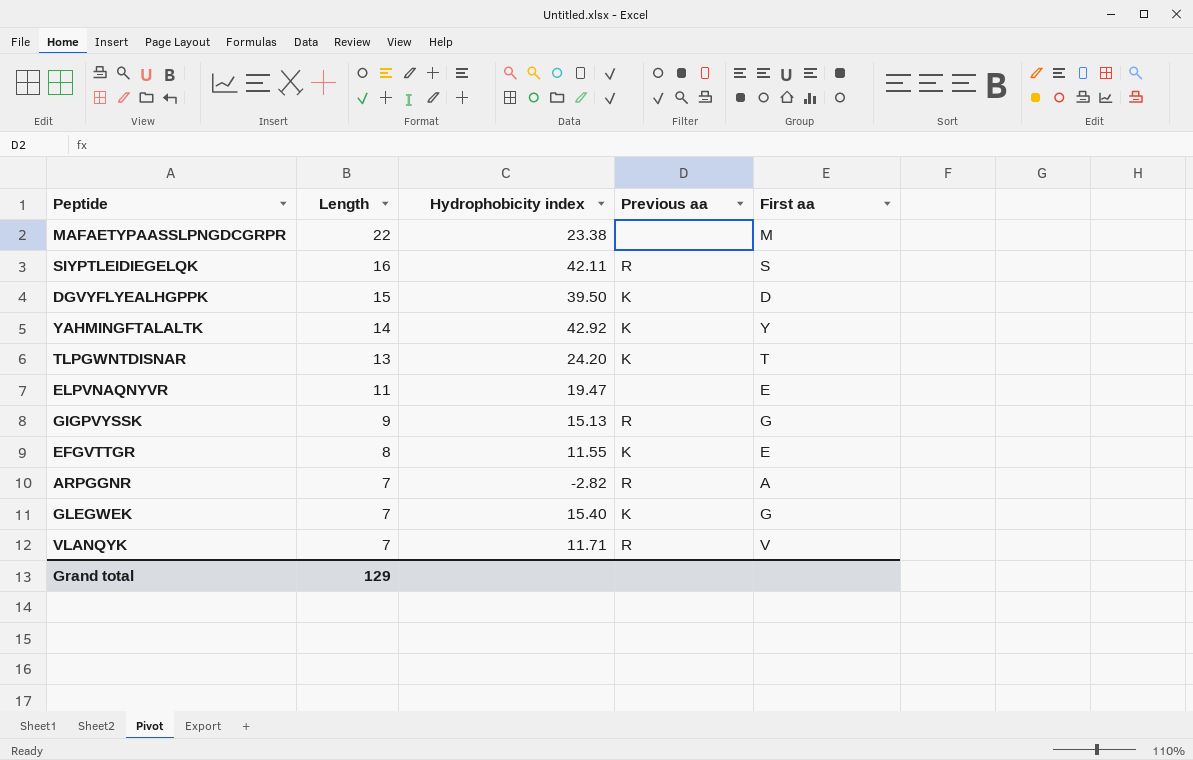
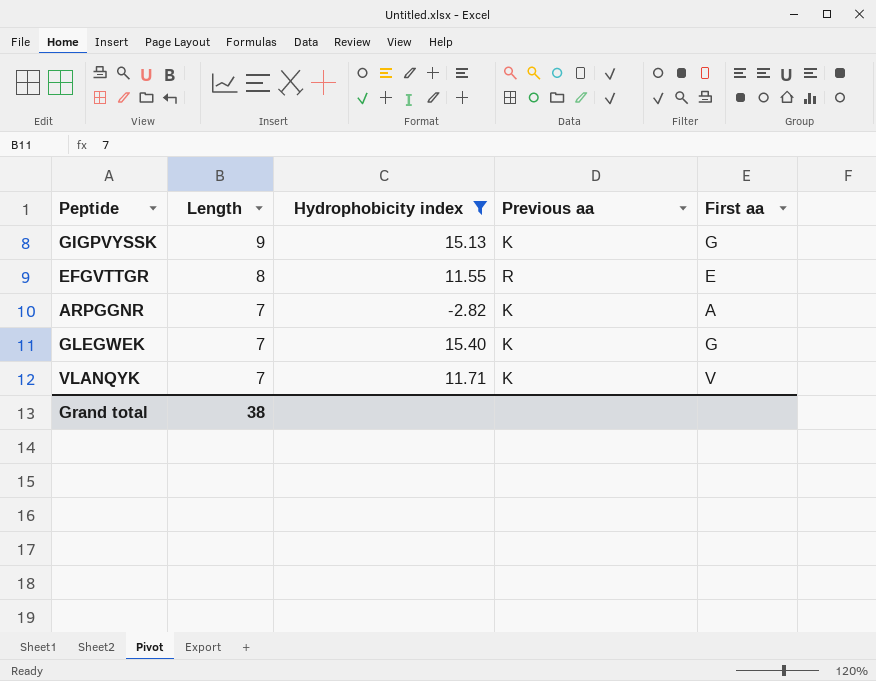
filter: none -> Hydrophobicity index <= 15.40
GIGPVYSSK | Previous aa: R -> K
EFGVTTGR | Previous aa: K -> R
ARPGGNR | Previous aa: R -> K
VLANQYK | Previous aa: R -> K
Grand total | Length: 129 -> 38

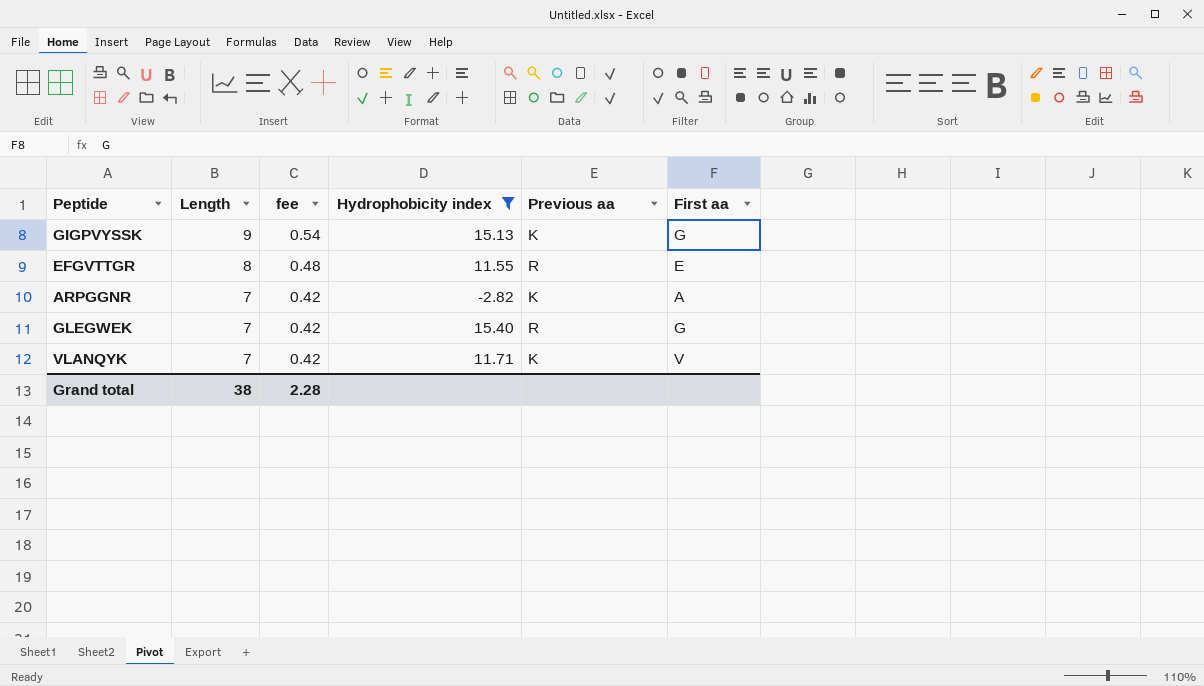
column fee | formula: none -> [Length] * 0.06
GLEGWEK | Previous aa: K -> R

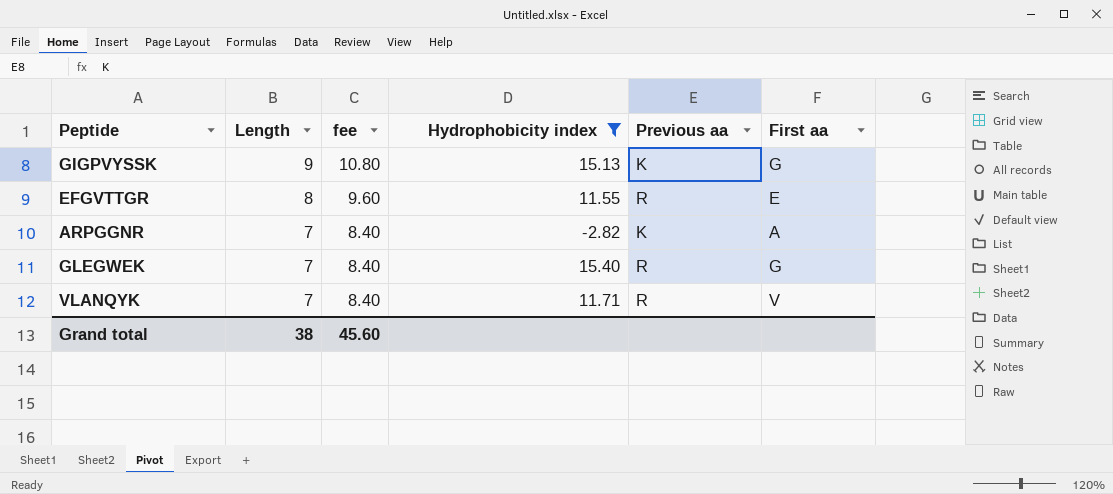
column fee | formula: [Length] * 0.06 -> [Length] * 1.2
VLANQYK | Previous aa: K -> R
Grand total | fee: 2.28 -> 45.60

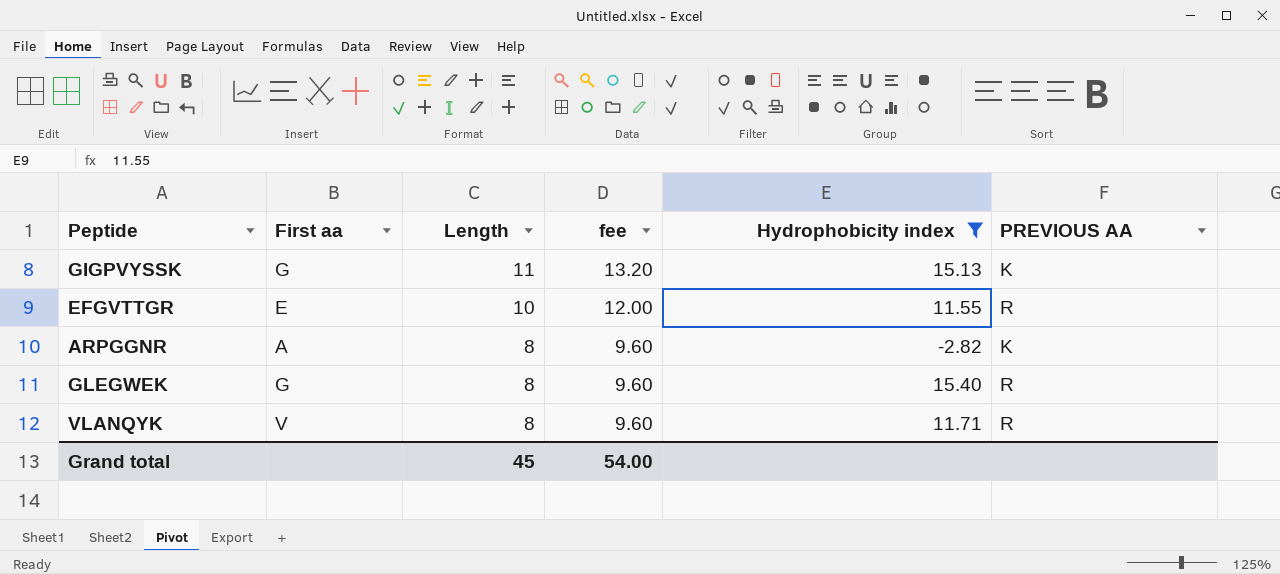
column First aa | position: 6 -> 2
column name: Previous aa -> PREVIOUS AA
GIGPVYSSK | Length: 9 -> 11
GIGPVYSSK | fee: 10.80 -> 13.20
EFGVTTGR | Length: 8 -> 10
EFGVTTGR | fee: 9.60 -> 12.00
ARPGGNR | Length: 7 -> 8
ARPGGNR | fee: 8.40 -> 9.60
GLEGWEK | Length: 7 -> 8
GLEGWEK | fee: 8.40 -> 9.60
VLANQYK | Length: 7 -> 8
VLANQYK | fee: 8.40 -> 9.60
Grand total | Length: 38 -> 45
Grand total | fee: 45.60 -> 54.00

